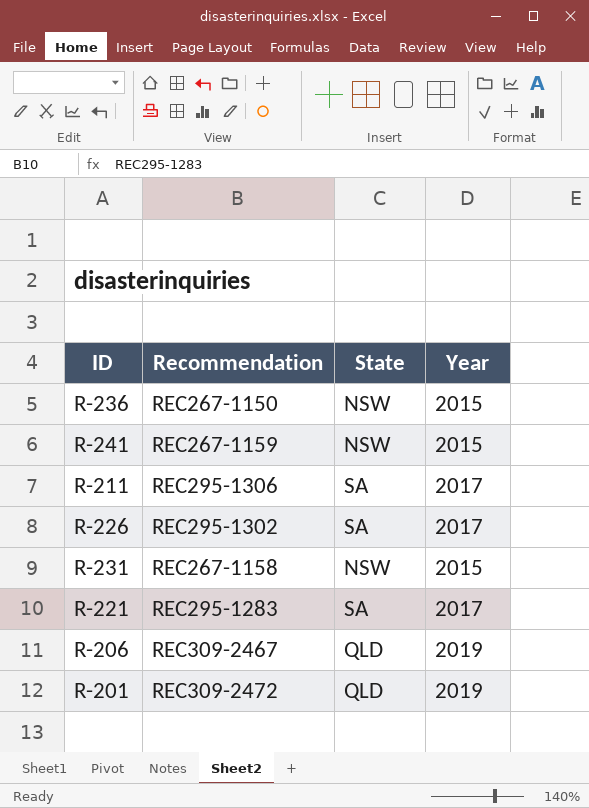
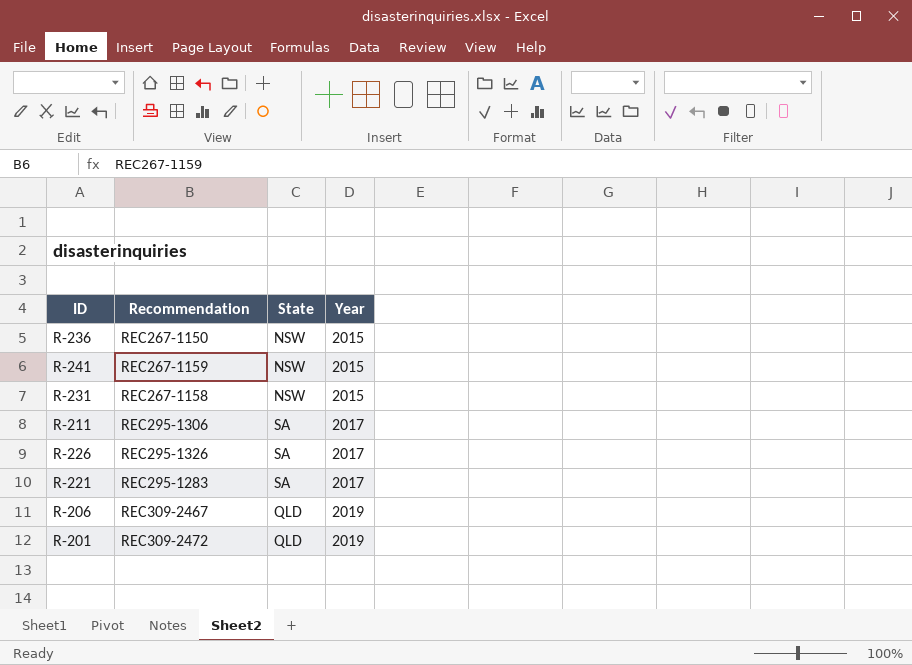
row order: none -> Year ascending
R-226 | Recommendation: REC295-1302 -> REC295-1326

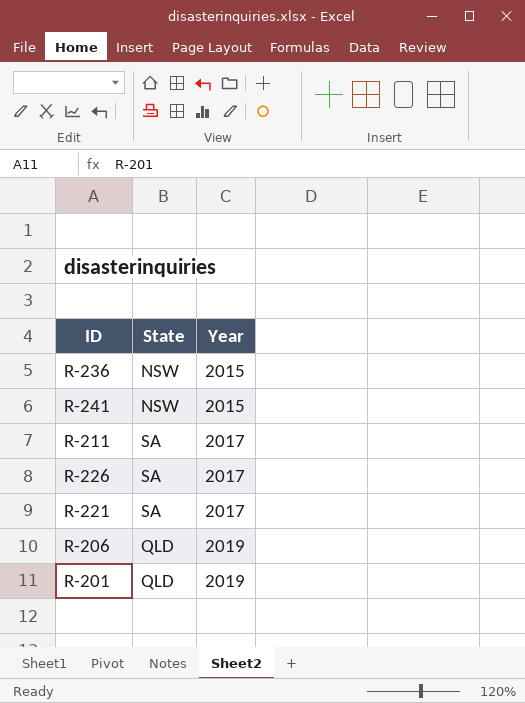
column Recommendation | position: 2 -> none
row R-231: REC267-1158 | NSW | 2015 -> none

